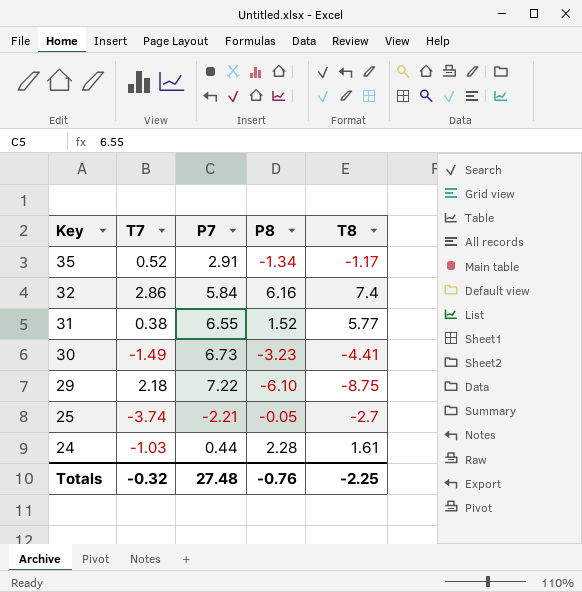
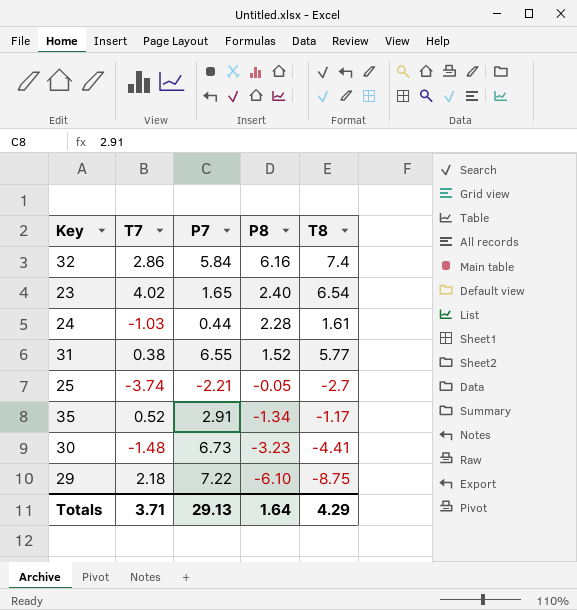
row order: Key descending -> P8 descending
row 23: none -> 4.02 | 1.65 | 2.40 | 6.54
30 | T7: -1.49 -> -1.48
Totals | T7: -0.32 -> 3.71
Totals | P7: 27.48 -> 29.13
Totals | P8: -0.76 -> 1.64
Totals | T8: -2.25 -> 4.29

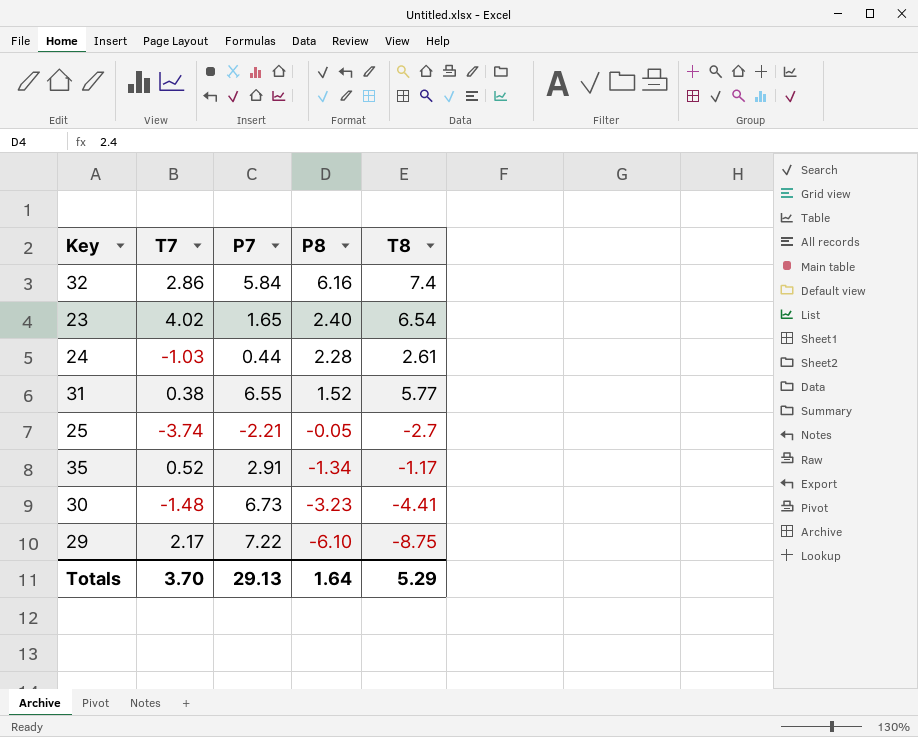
24 | T8: 1.61 -> 2.61
29 | T7: 2.18 -> 2.17
Totals | T7: 3.71 -> 3.70
Totals | T8: 4.29 -> 5.29

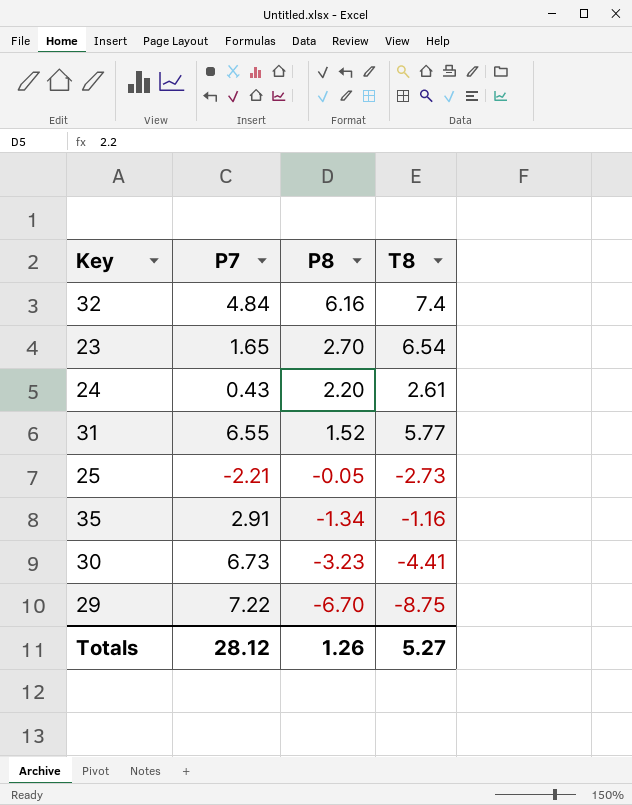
column T7 | position: 2 -> none
32 | P7: 5.84 -> 4.84
23 | P8: 2.40 -> 2.70
24 | P7: 0.44 -> 0.43
24 | P8: 2.28 -> 2.20
25 | T8: -2.7 -> -2.73
35 | T8: -1.17 -> -1.16
29 | P8: -6.10 -> -6.70
Totals | P7: 29.13 -> 28.12
Totals | P8: 1.64 -> 1.26
Totals | T8: 5.29 -> 5.27

